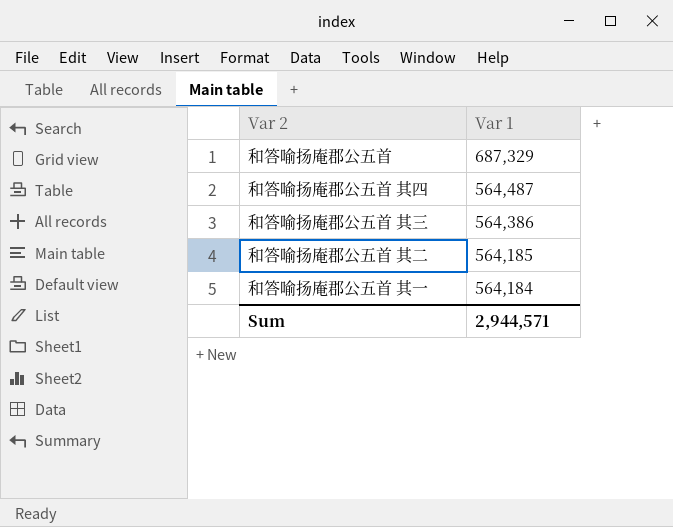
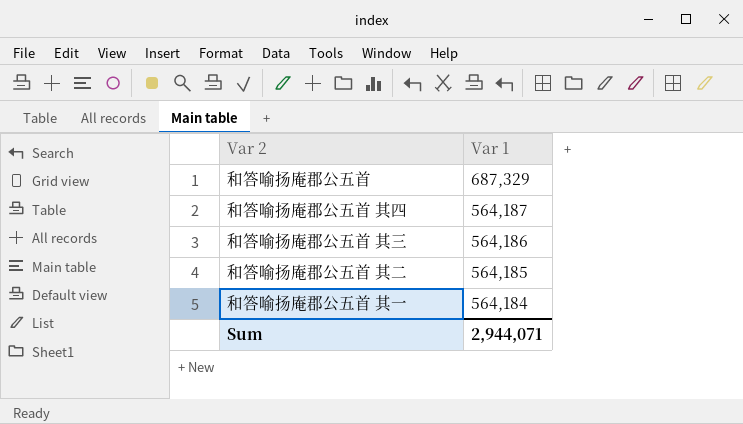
和答喻扬庵郡公五首 其四 | Var 1: 564,487 -> 564,187
和答喻扬庵郡公五首 其三 | Var 1: 564,386 -> 564,186
Sum | Var 1: 2,944,571 -> 2,944,071

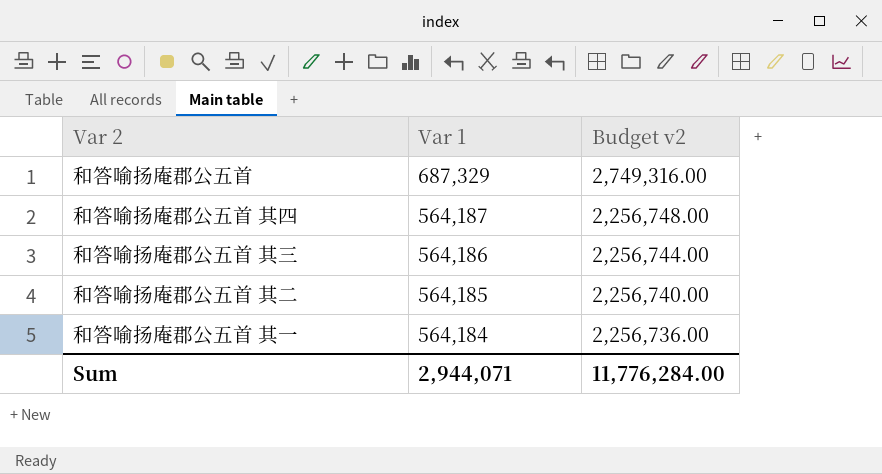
column Budget v2 | formula: none -> [Var 1] * 4

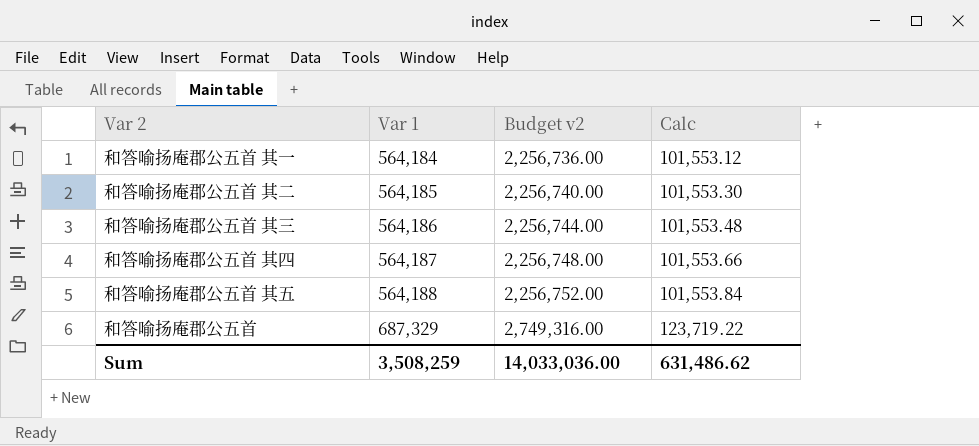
row order: Var 1 descending -> Var 1 ascending
column Calc | formula: none -> [Var 1] * 0.18
row 和答喻扬庵郡公五首 其五: none -> 564,188 | 2,256,752.00 | 101,553.84
Sum | Var 1: 2,944,071 -> 3,508,259
Sum | Budget v2: 11,776,284.00 -> 14,033,036.00

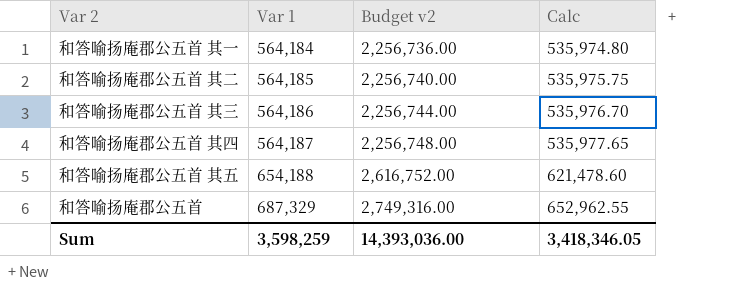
column Calc | formula: [Var 1] * 0.18 -> [Var 1] * 0.95
和答喻扬庵郡公五首 其五 | Var 1: 564,188 -> 654,188
和答喻扬庵郡公五首 其五 | Budget v2: 2,256,752.00 -> 2,616,752.00
Sum | Var 1: 3,508,259 -> 3,598,259
Sum | Budget v2: 14,033,036.00 -> 14,393,036.00
Sum | Calc: 631,486.62 -> 3,418,346.05

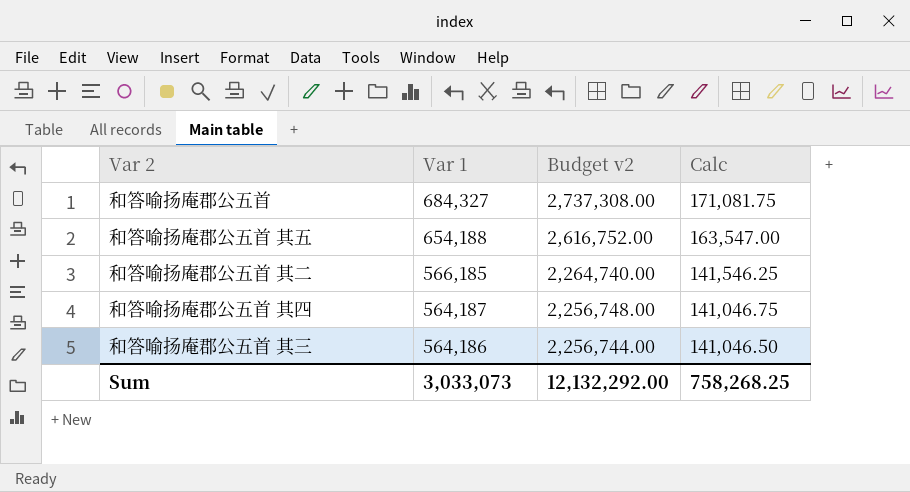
row order: Var 1 ascending -> Var 1 descending
column Calc | formula: [Var 1] * 0.95 -> [Var 1] * 0.25
row 和答喻扬庵郡公五首 其一: 564,184 | 2,256,736.00 | 535,974.80 -> none
和答喻扬庵郡公五首 | Var 1: 687,329 -> 684,327
和答喻扬庵郡公五首 | Budget v2: 2,749,316.00 -> 2,737,308.00
和答喻扬庵郡公五首 其二 | Var 1: 564,185 -> 566,185
和答喻扬庵郡公五首 其二 | Budget v2: 2,256,740.00 -> 2,264,740.00
Sum | Var 1: 3,598,259 -> 3,033,073
Sum | Budget v2: 14,393,036.00 -> 12,132,292.00
Sum | Calc: 3,418,346.05 -> 758,268.25

